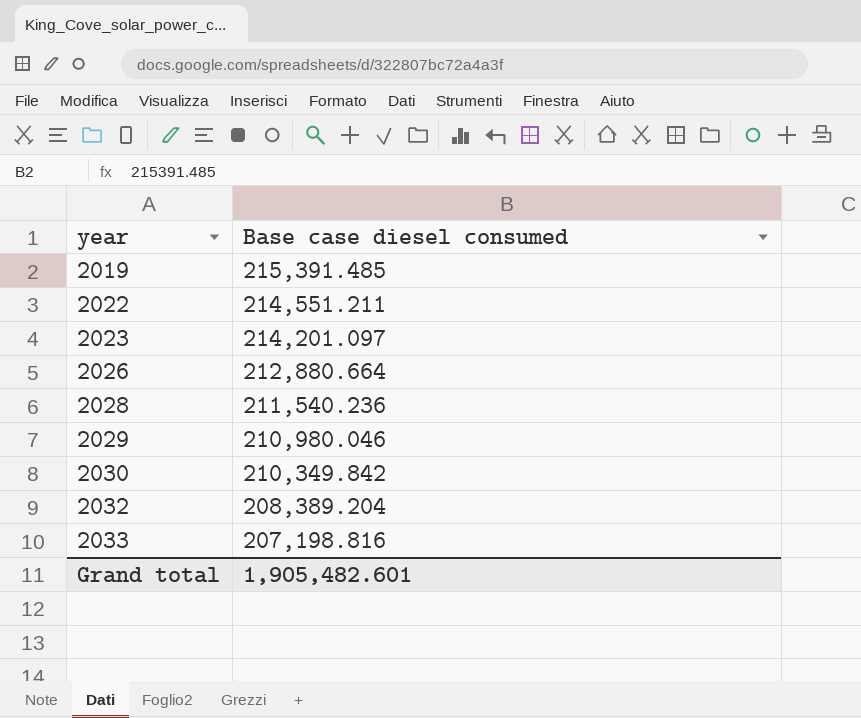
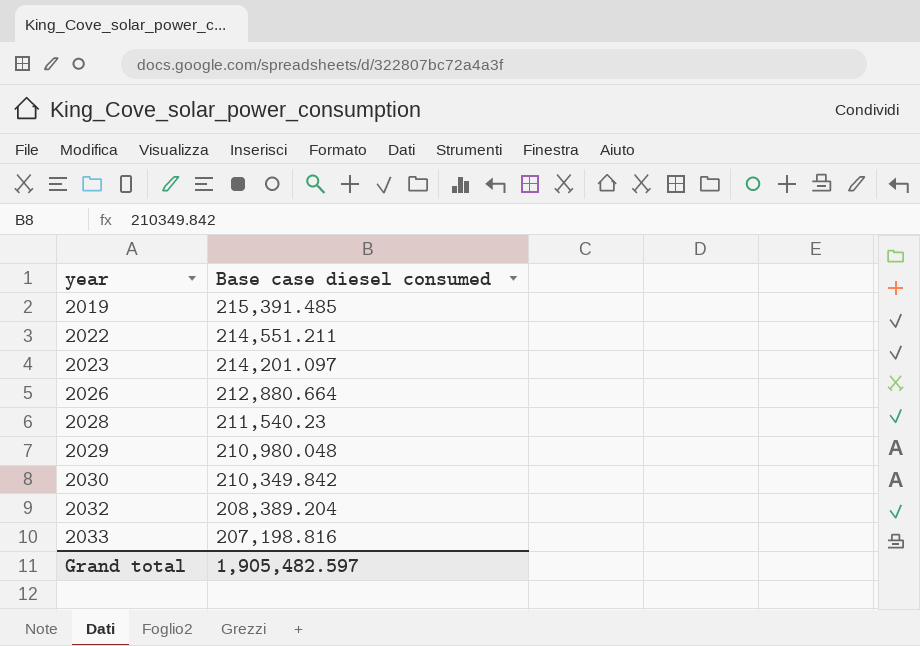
2028 | Base case diesel consumed: 211,540.236 -> 211,540.23
2029 | Base case diesel consumed: 210,980.046 -> 210,980.048
Grand total | Base case diesel consumed: 1,905,482.601 -> 1,905,482.597

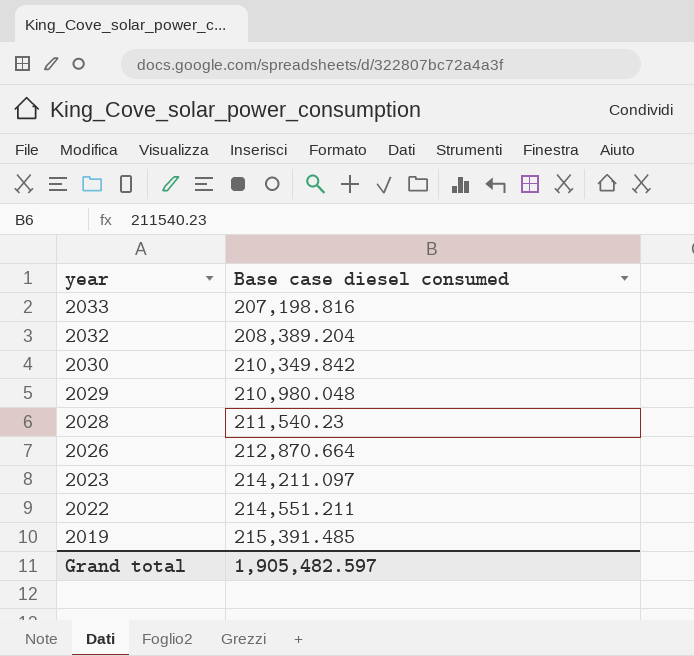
row order: year ascending -> year descending
2026 | Base case diesel consumed: 212,880.664 -> 212,870.664
2023 | Base case diesel consumed: 214,201.097 -> 214,211.097

